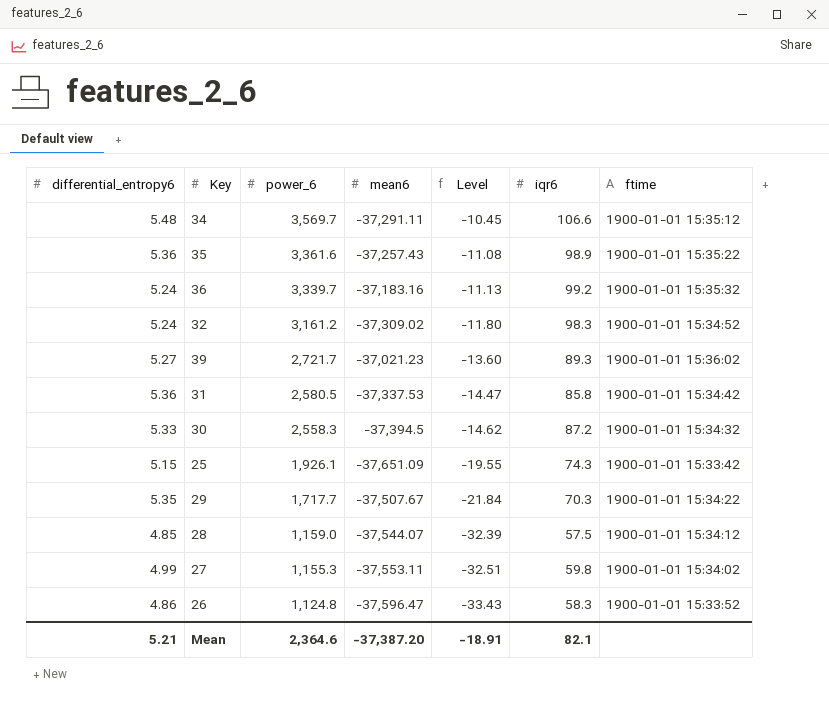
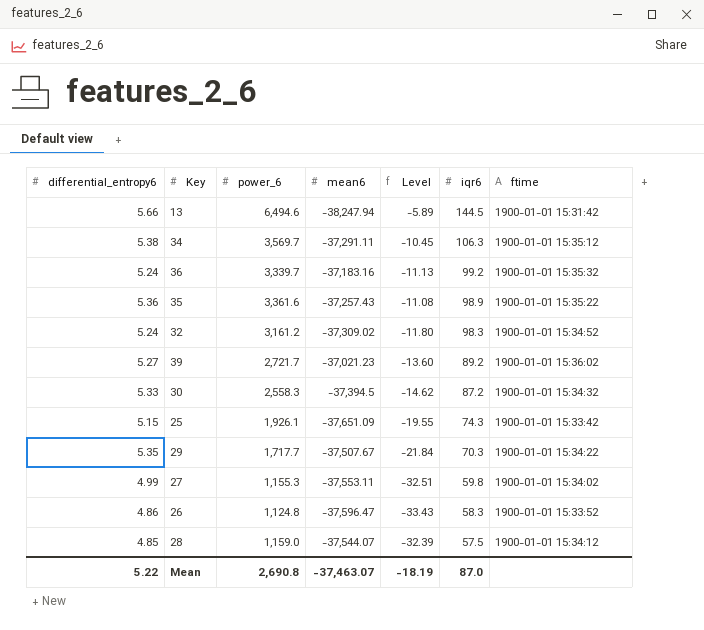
row order: power_6 descending -> iqr6 descending
row 31: 5.36 | 2,580.5 | -37,337.53 | -14.47 | 85.8 | 1900-01-01 15:34:42 -> none
row 13: none -> 5.66 | 6,494.6 | -38,247.94 | -5.89 | 144.5 | 1900-01-01 15:31:42
34 | differential_entropy6: 5.48 -> 5.38
34 | iqr6: 106.6 -> 106.3
39 | iqr6: 89.3 -> 89.2
Mean | differential_entropy6: 5.21 -> 5.22
Mean | power_6: 2,364.6 -> 2,690.8
Mean | mean6: -37,387.20 -> -37,463.07
Mean | Level: -18.91 -> -18.19
Mean | iqr6: 82.1 -> 87.0

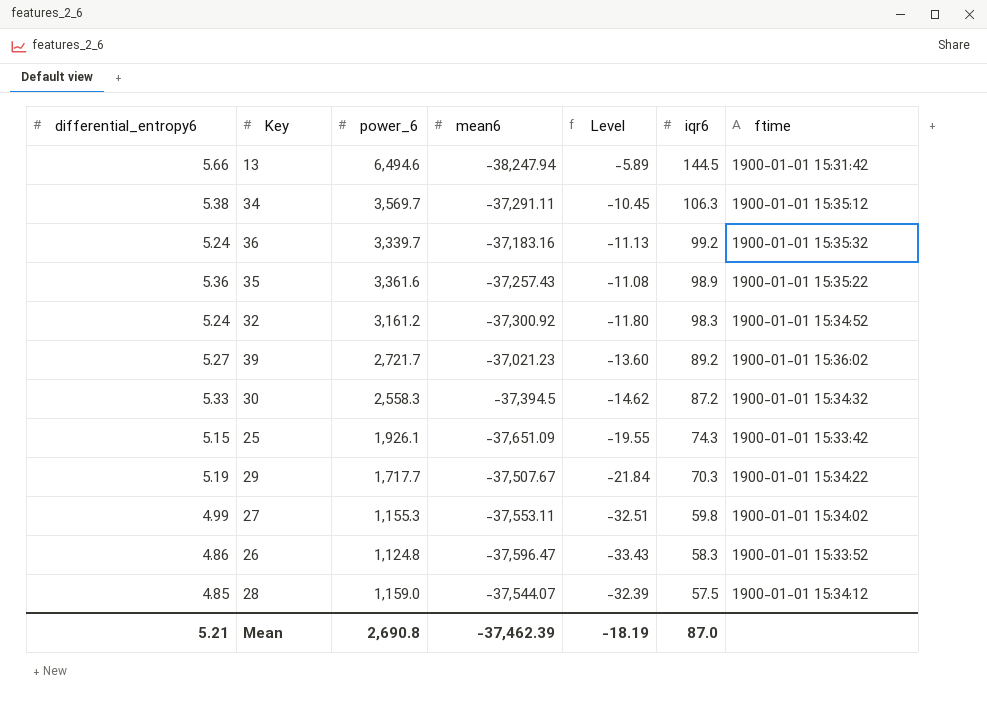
32 | mean6: -37,309.02 -> -37,300.92
29 | differential_entropy6: 5.35 -> 5.19
Mean | differential_entropy6: 5.22 -> 5.21
Mean | mean6: -37,463.07 -> -37,462.39

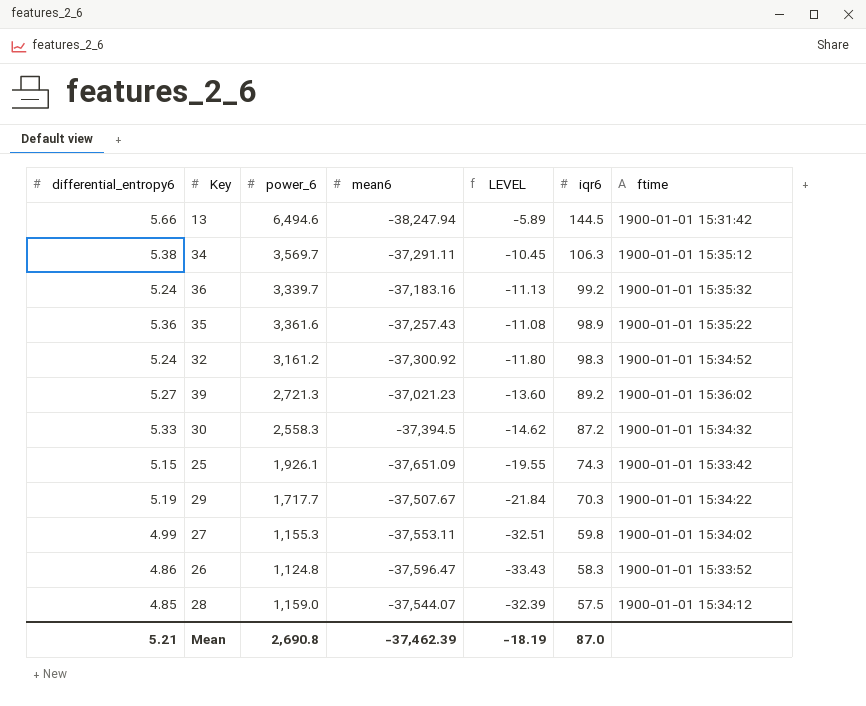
column name: Level -> LEVEL
39 | power_6: 2,721.7 -> 2,721.3

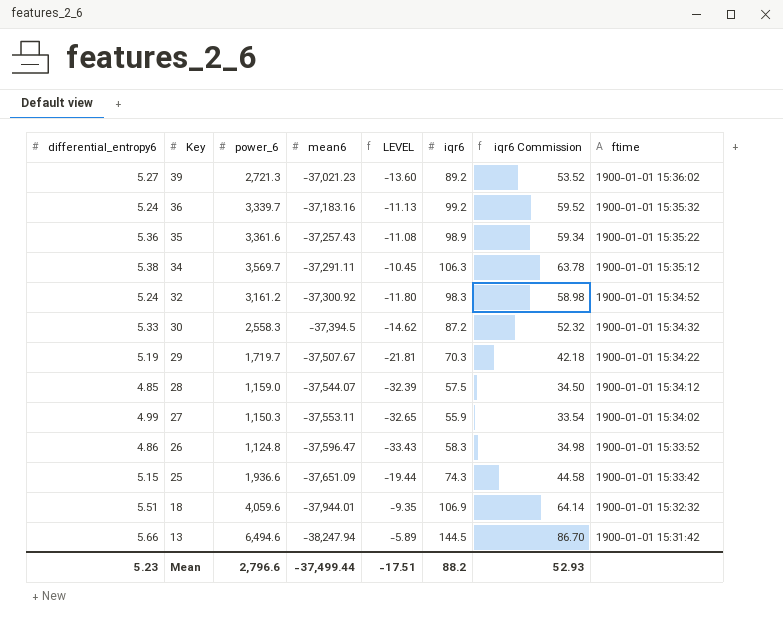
row order: iqr6 descending -> Key descending
column iqr6 Commission | formula: none -> [iqr6] * 0.6
29 | power_6: 1,717.7 -> 1,719.7
29 | LEVEL: -21.84 -> -21.81
27 | power_6: 1,155.3 -> 1,150.3
27 | LEVEL: -32.51 -> -32.65
27 | iqr6: 59.8 -> 55.9
25 | power_6: 1,926.1 -> 1,936.6
25 | LEVEL: -19.55 -> -19.44
row 18: none -> 5.51 | 4,059.6 | -37,944.01 | -9.35 | 106.9 | 64.14 | 1900-01-01 15:32:32
Mean | differential_entropy6: 5.21 -> 5.23
Mean | power_6: 2,690.8 -> 2,796.6
Mean | mean6: -37,462.39 -> -37,499.44
Mean | LEVEL: -18.19 -> -17.51
Mean | iqr6: 87.0 -> 88.2

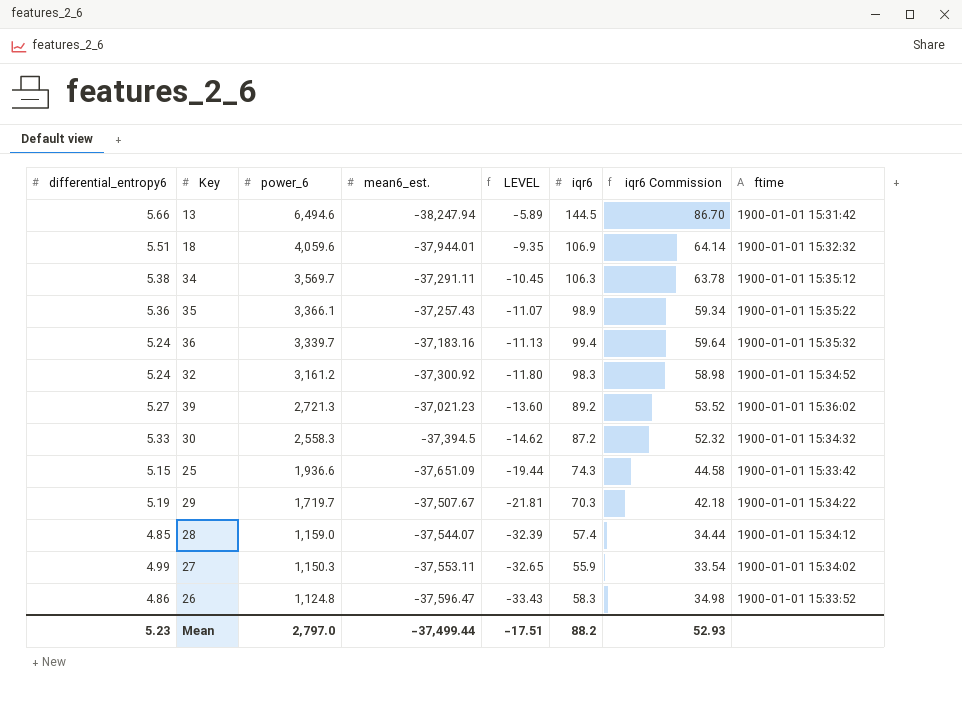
row order: Key descending -> power_6 descending
column name: mean6 -> mean6_est.
35 | power_6: 3,361.6 -> 3,366.1
35 | LEVEL: -11.08 -> -11.07
36 | iqr6: 99.2 -> 99.4
36 | iqr6 Commission: 59.52 -> 59.64
28 | iqr6: 57.5 -> 57.4
28 | iqr6 Commission: 34.50 -> 34.44
Mean | power_6: 2,796.6 -> 2,797.0

